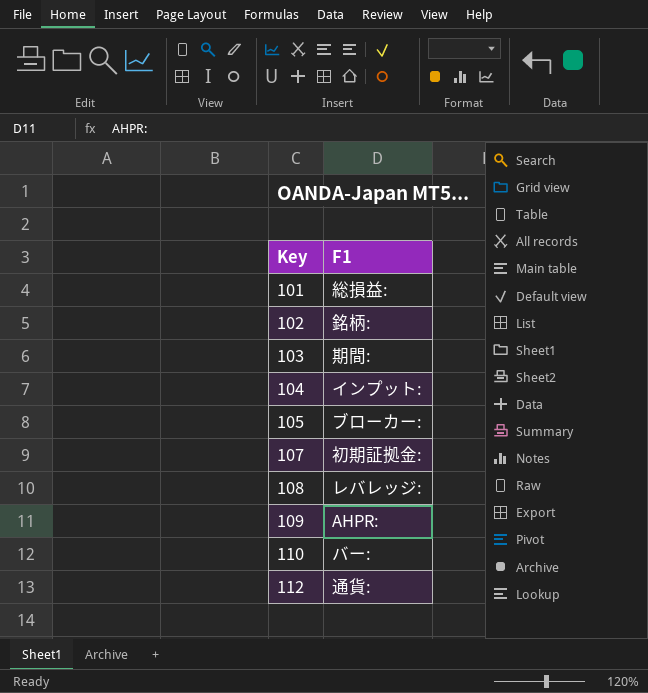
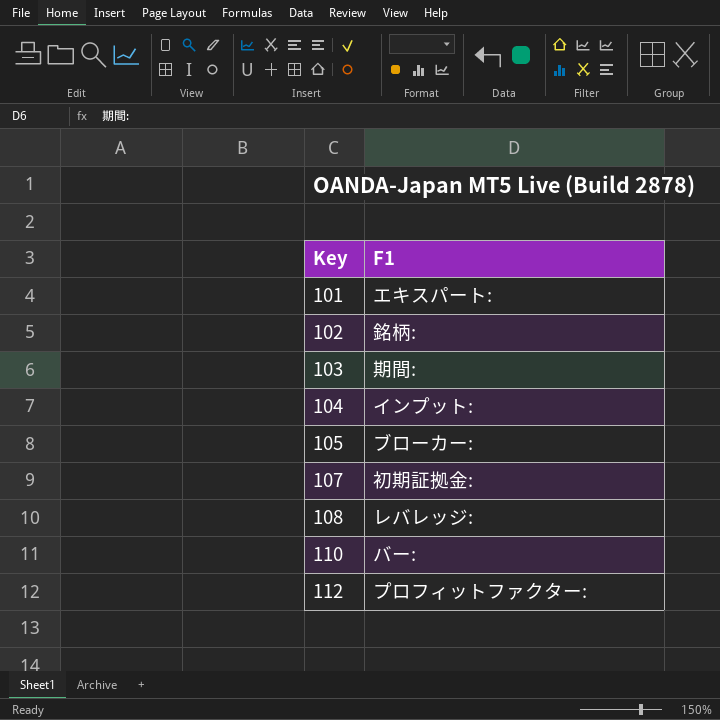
row 109: AHPR: -> none
101 | F1: 総損益: -> エキスパート:
112 | F1: 通貨: -> プロフィットファクター:

